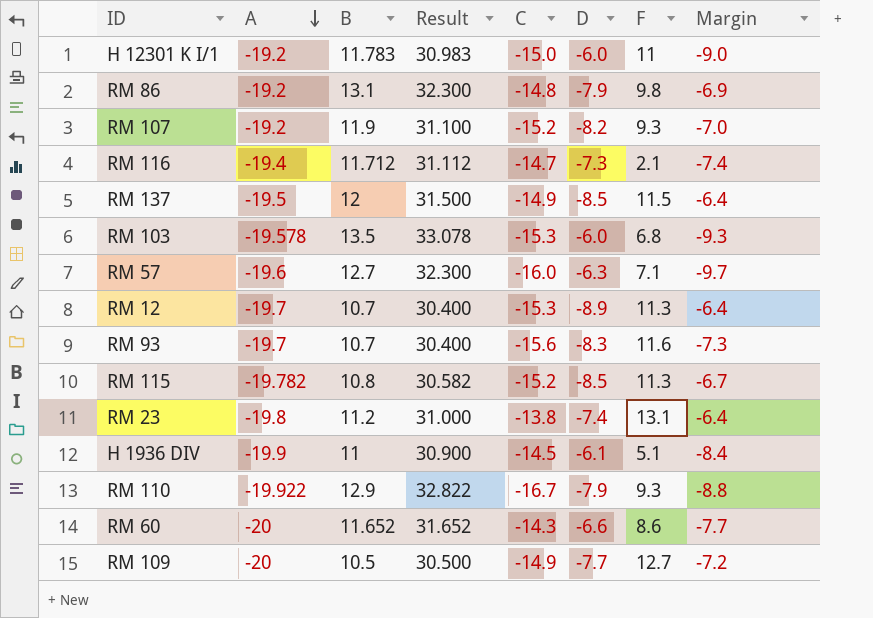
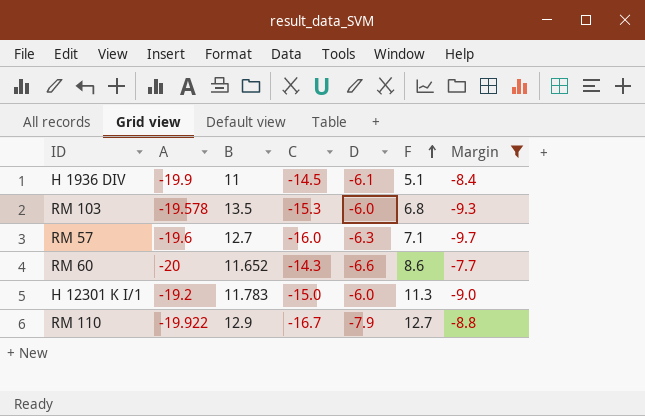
filter: none -> Margin <= -7.7
row order: A descending -> F ascending
column Result | formula: [B] - [A] -> none
H 12301 K I/1 | F: 11 -> 11.3
RM 110 | F: 9.3 -> 12.7

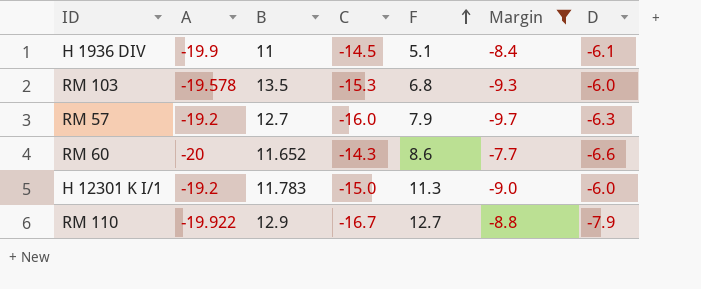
column D | position: 5 -> 7
RM 57 | A: -19.6 -> -19.2
RM 57 | F: 7.1 -> 7.9

